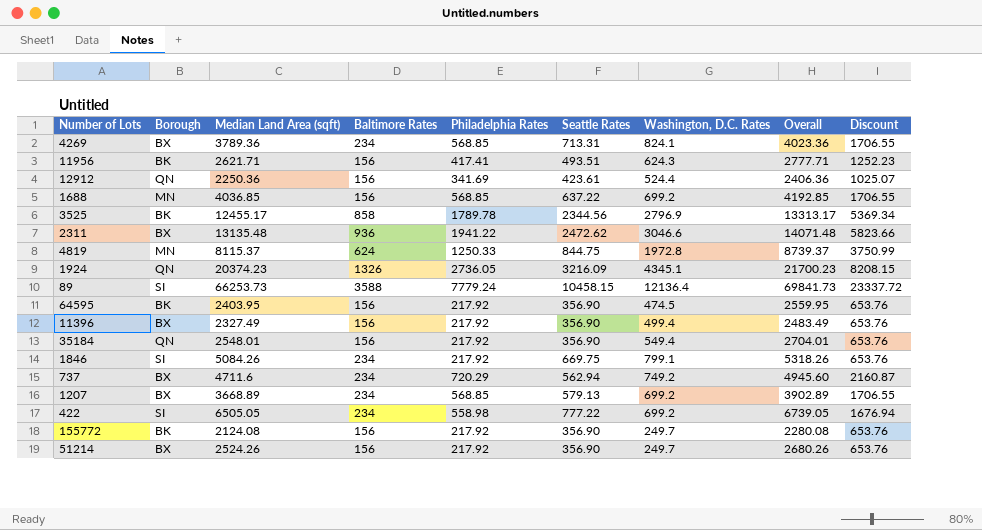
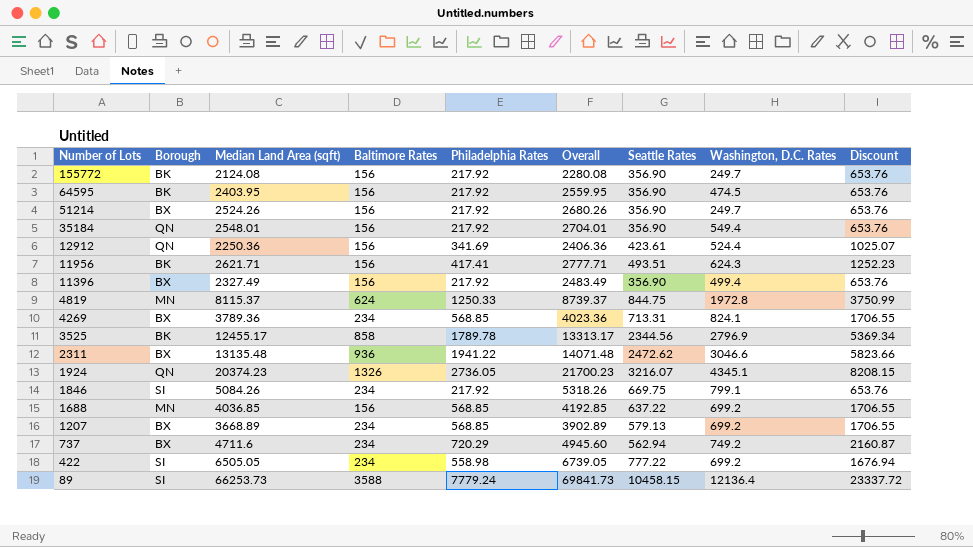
row order: none -> Number of Lots descending
column Overall | position: 8 -> 6
1924 | Seattle Rates: 3216.09 -> 3216.07

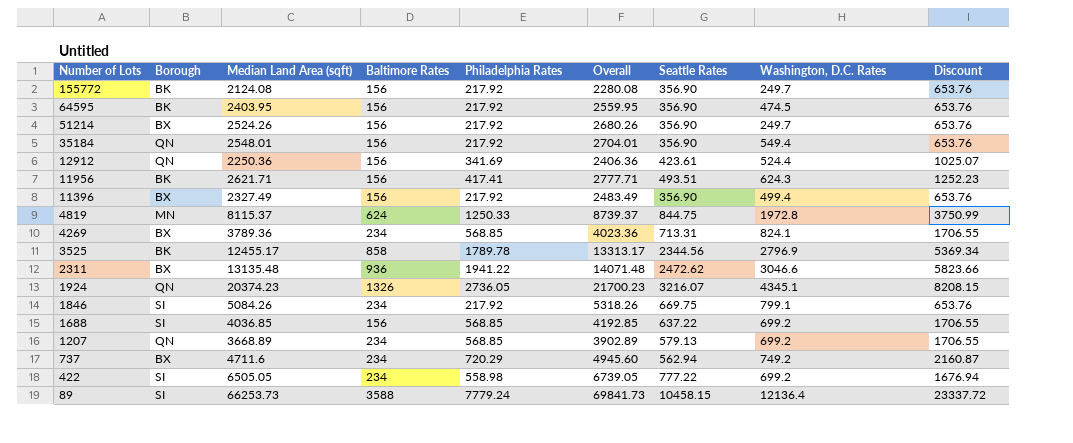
1688 | Borough: MN -> SI
1207 | Borough: BX -> QN

